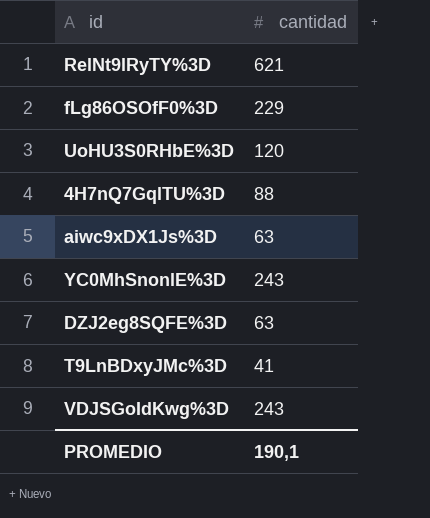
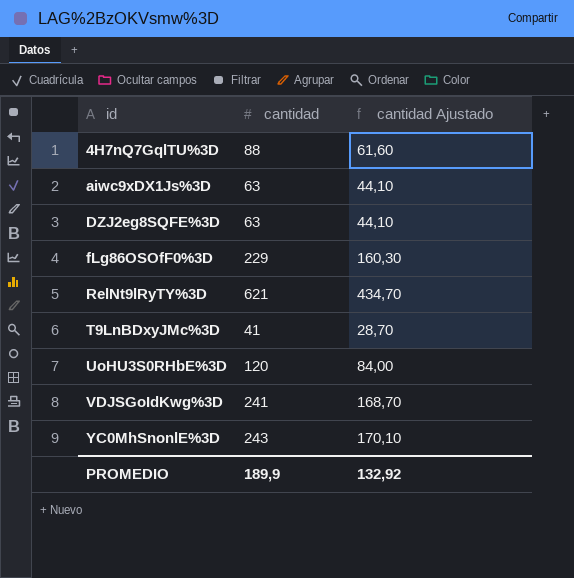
row order: none -> id ascending
column cantidad Ajustado | formula: none -> [cantidad] * 0,7
VDJSGoIdKwg%3D | cantidad: 243 -> 241
PROMEDIO | cantidad: 190,1 -> 189,9

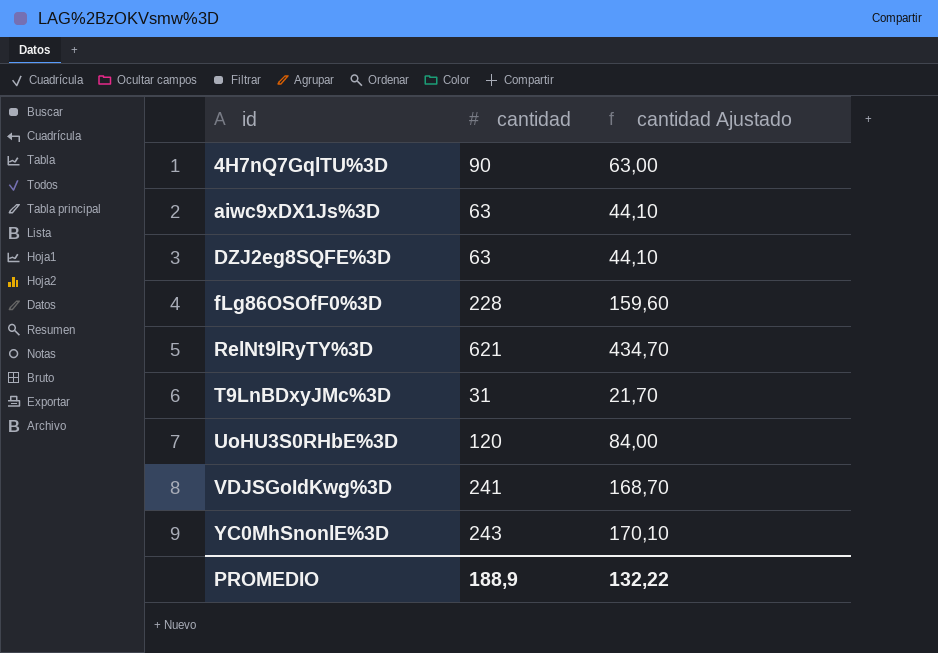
4H7nQ7GqlTU%3D | cantidad: 88 -> 90
4H7nQ7GqlTU%3D | cantidad Ajustado: 61,60 -> 63,00
fLg86OSOfF0%3D | cantidad: 229 -> 228
fLg86OSOfF0%3D | cantidad Ajustado: 160,30 -> 159,60
T9LnBDxyJMc%3D | cantidad: 41 -> 31
T9LnBDxyJMc%3D | cantidad Ajustado: 28,70 -> 21,70
PROMEDIO | cantidad: 189,9 -> 188,9
PROMEDIO | cantidad Ajustado: 132,92 -> 132,22

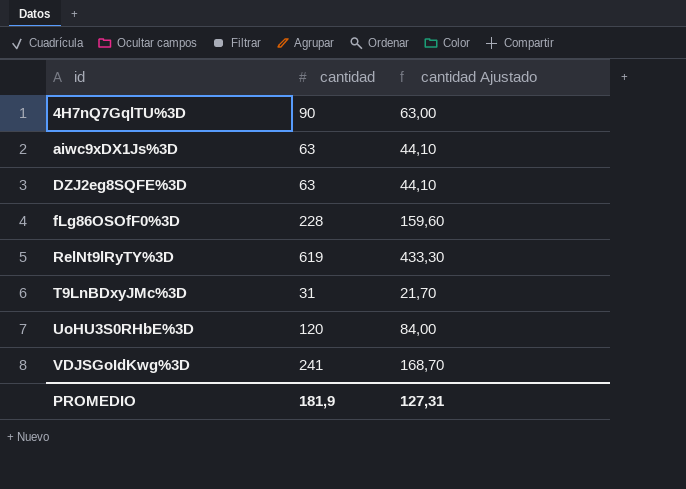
row YC0MhSnonlE%3D: 243 | 170,10 -> none
RelNt9lRyTY%3D | cantidad: 621 -> 619
RelNt9lRyTY%3D | cantidad Ajustado: 434,70 -> 433,30
PROMEDIO | cantidad: 188,9 -> 181,9
PROMEDIO | cantidad Ajustado: 132,22 -> 127,31

